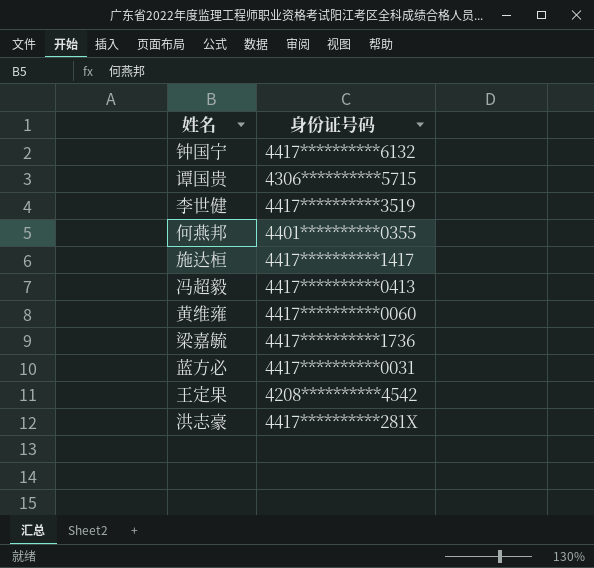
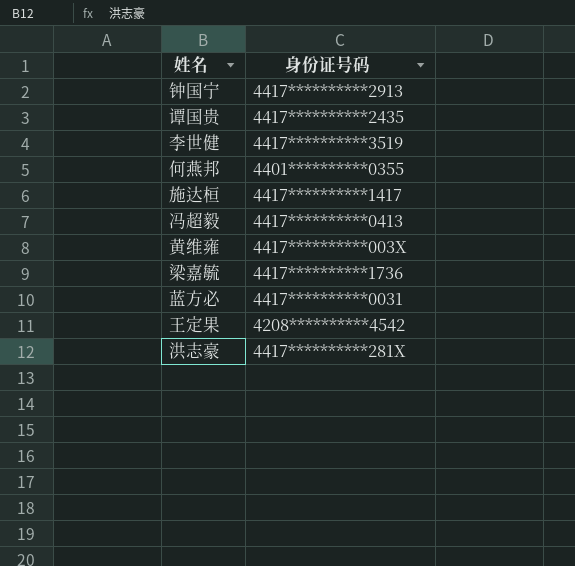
钟国宁 | 身份证号码: 4417**********6132 -> 4417**********2913
谭国贵 | 身份证号码: 4306**********5715 -> 4417**********2435
黄维雍 | 身份证号码: 4417**********0060 -> 4417**********003X

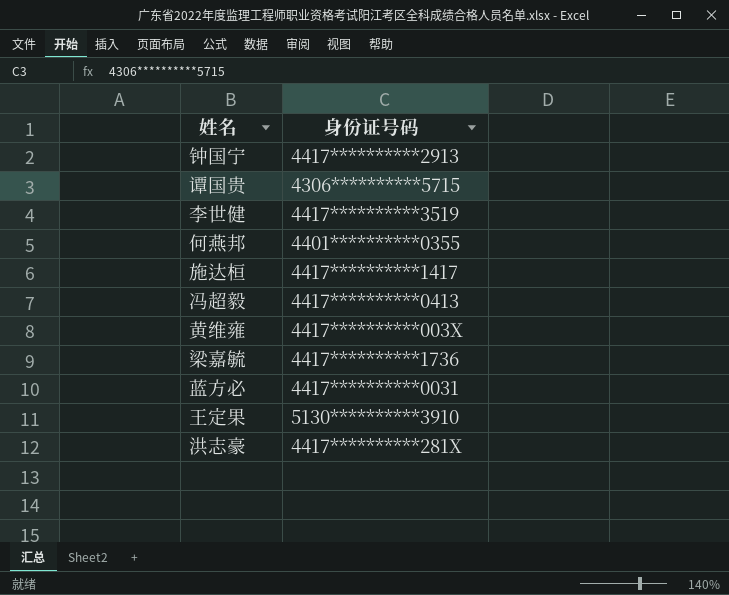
谭国贵 | 身份证号码: 4417**********2435 -> 4306**********5715
王定果 | 身份证号码: 4208**********4542 -> 5130**********3910

